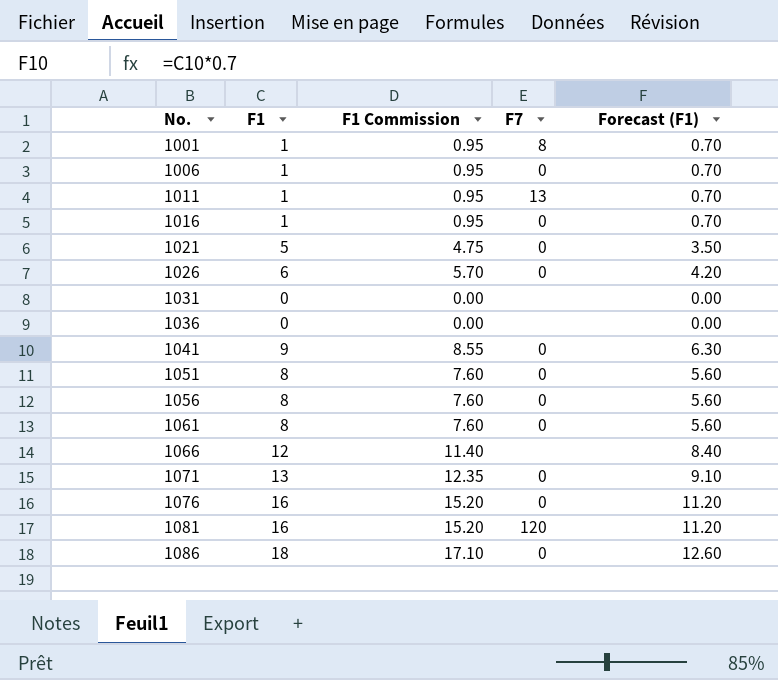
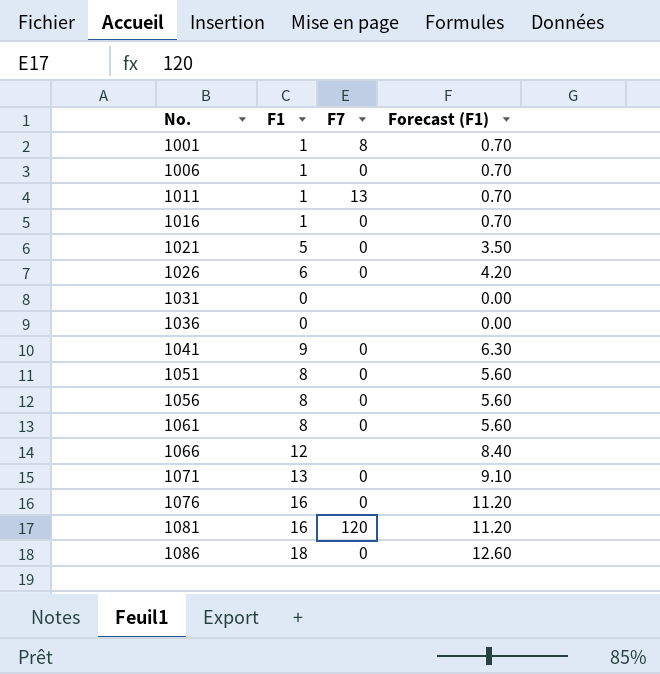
column F1 Commission | formula: [F1] * 0.95 -> none

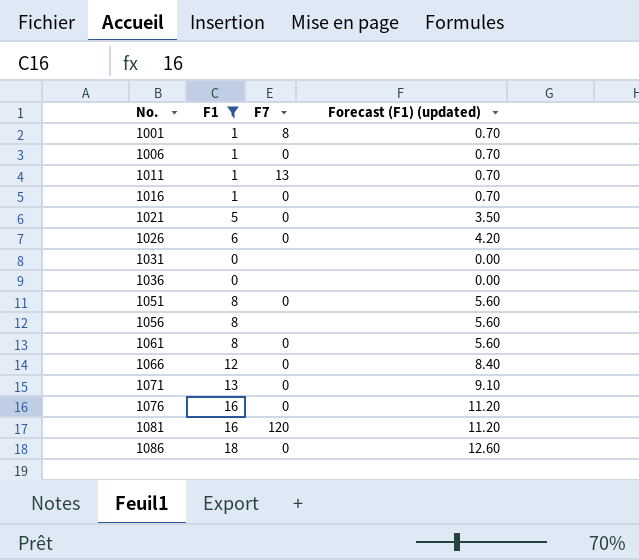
filter: none -> F1 != 9
column name: Forecast (F1) -> Forecast (F1) (updated)
1056 | F7: 0 -> none
1066 | F7: none -> 0

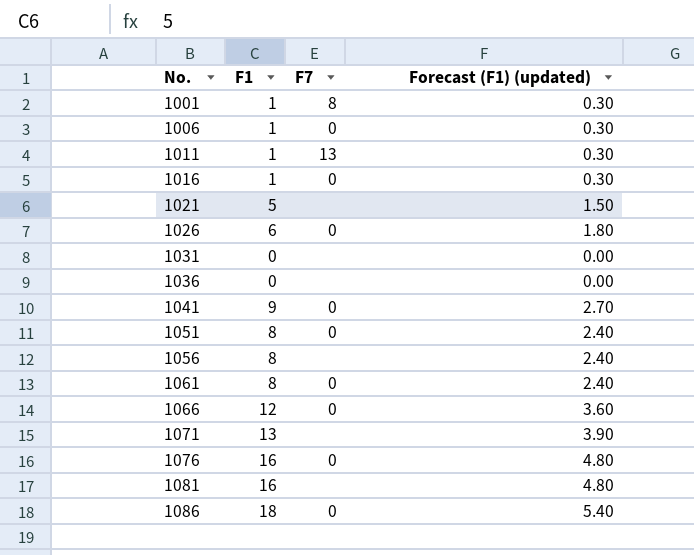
filter: F1 != 9 -> none
column Forecast (F1) (updated) | formula: [F1] * 0.7 -> [F1] * 0.3
1021 | F7: 0 -> none
1071 | F7: 0 -> none
1081 | F7: 120 -> none

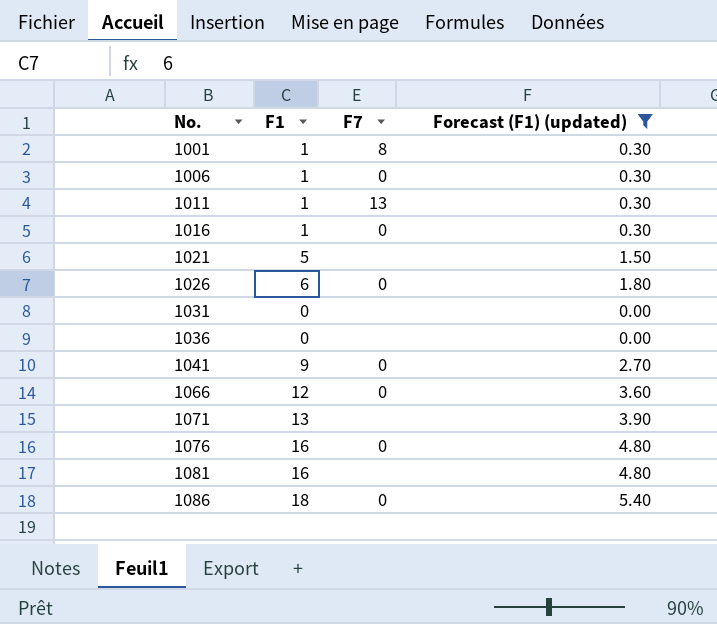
filter: none -> Forecast (F1) (updated) != 2.40

